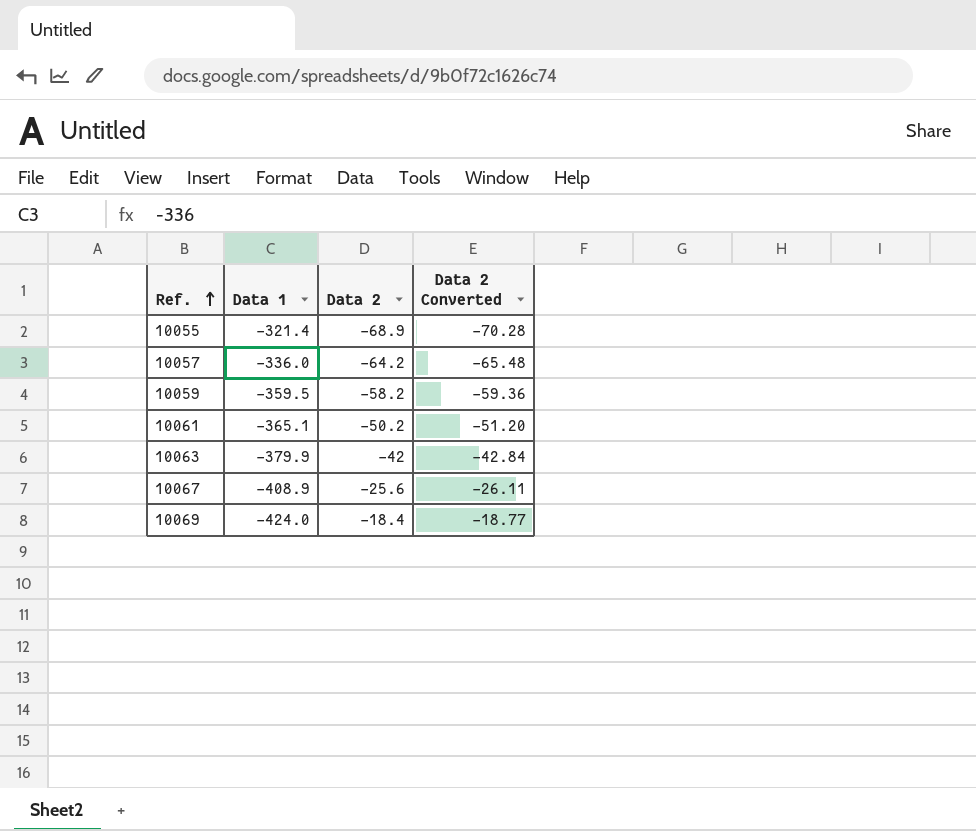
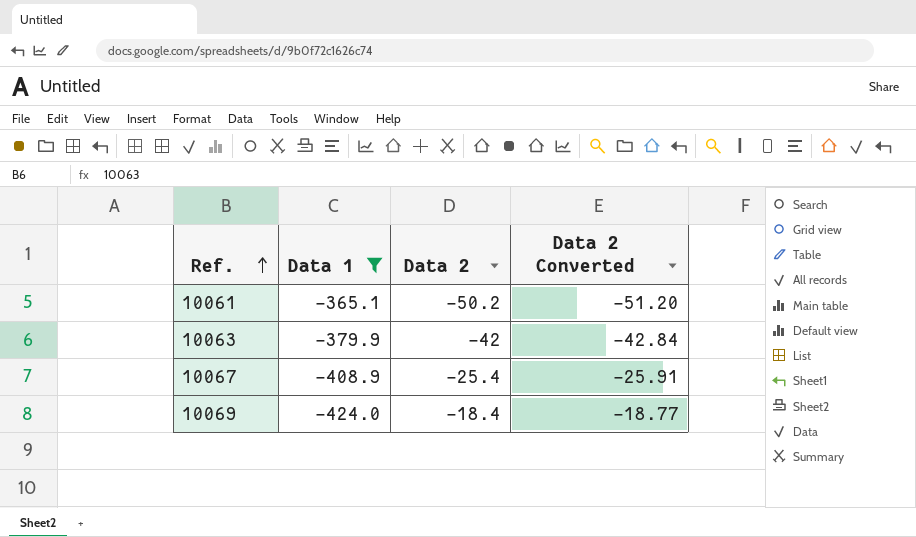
filter: none -> Data 1 <= -365.1
10067 | Data 2: -25.6 -> -25.4
10067 | Data 2 Converted: -26.11 -> -25.91

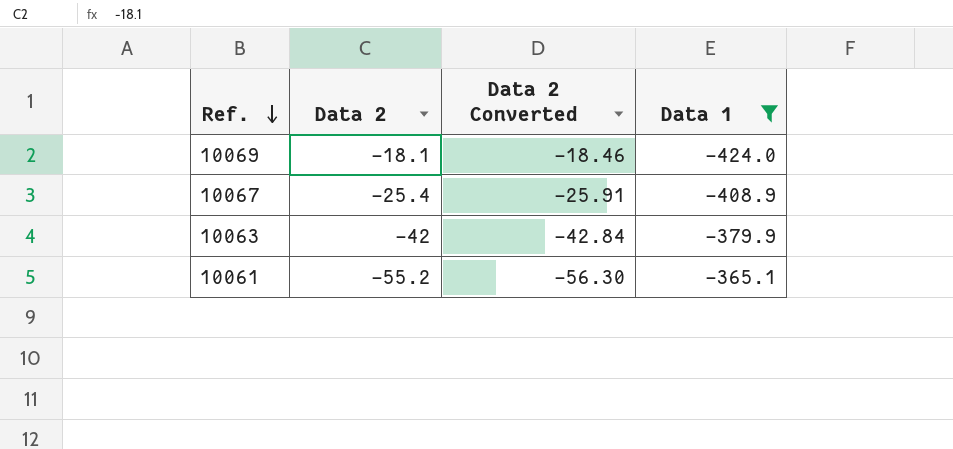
row order: Ref. ascending -> Ref. descending
column Data 1 | position: 2 -> 4
10069 | Data 2: -18.4 -> -18.1
10069 | Data 2 Converted: -18.77 -> -18.46
10061 | Data 2: -50.2 -> -55.2
10061 | Data 2 Converted: -51.20 -> -56.30

